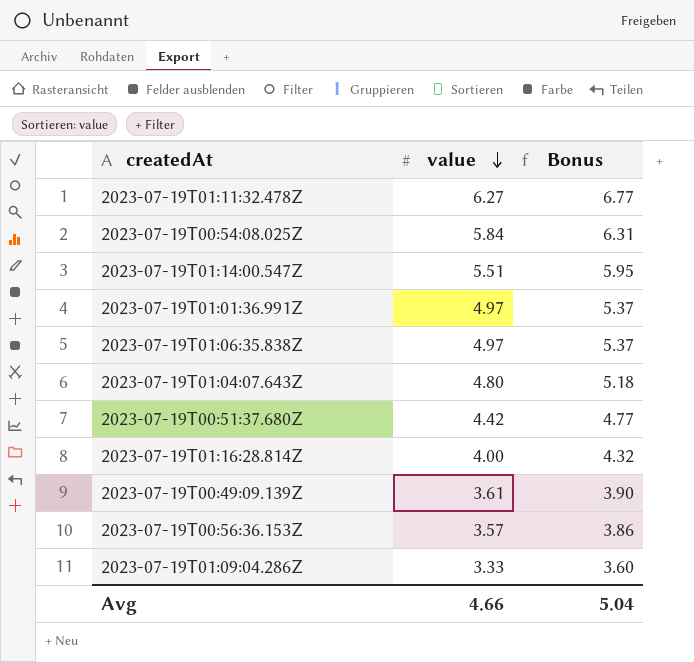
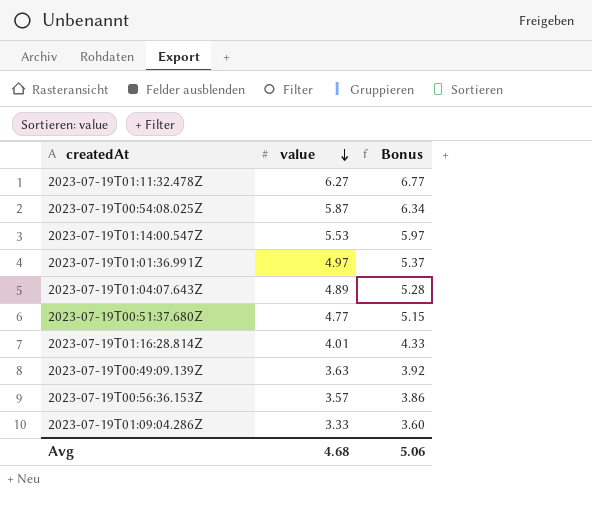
row 2023-07-19T01:06:35.838Z: 4.97 | 5.37 -> none
2023-07-19T00:54:08.025Z | value: 5.84 -> 5.87
2023-07-19T00:54:08.025Z | Bonus: 6.31 -> 6.34
2023-07-19T01:14:00.547Z | value: 5.51 -> 5.53
2023-07-19T01:14:00.547Z | Bonus: 5.95 -> 5.97
2023-07-19T01:04:07.643Z | value: 4.80 -> 4.89
2023-07-19T01:04:07.643Z | Bonus: 5.18 -> 5.28
2023-07-19T00:51:37.680Z | value: 4.42 -> 4.77
2023-07-19T00:51:37.680Z | Bonus: 4.77 -> 5.15
2023-07-19T01:16:28.814Z | value: 4.00 -> 4.01
2023-07-19T01:16:28.814Z | Bonus: 4.32 -> 4.33
2023-07-19T00:49:09.139Z | value: 3.61 -> 3.63
2023-07-19T00:49:09.139Z | Bonus: 3.90 -> 3.92
Avg | value: 4.66 -> 4.68
Avg | Bonus: 5.04 -> 5.06

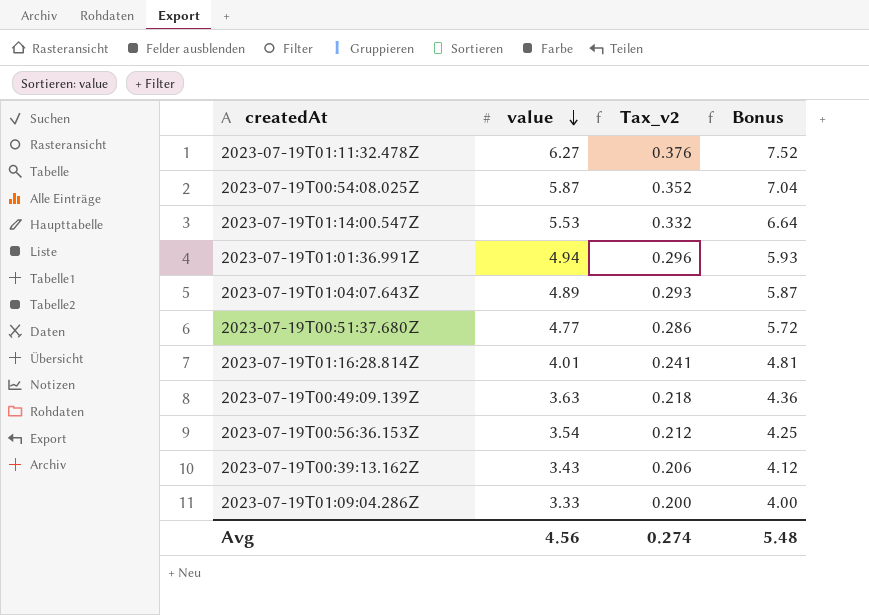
column Tax_v2 | formula: none -> [value] * 0.06
column Bonus | formula: [value] * 1.08 -> [value] * 1.2
2023-07-19T01:01:36.991Z | value: 4.97 -> 4.94
2023-07-19T00:56:36.153Z | value: 3.57 -> 3.54
row 2023-07-19T00:39:13.162Z: none -> 3.43 | 0.206 | 4.12
Avg | value: 4.68 -> 4.56
Avg | Bonus: 5.06 -> 5.48

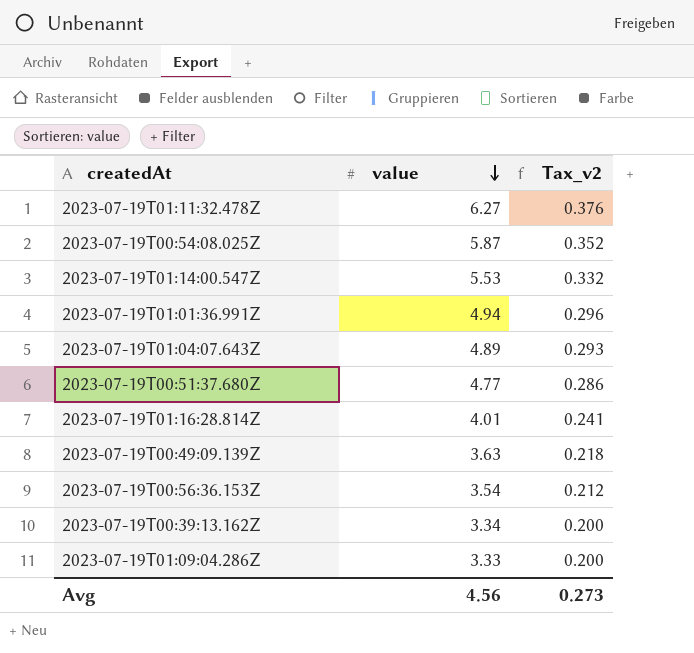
column Bonus | formula: [value] * 1.2 -> none
2023-07-19T00:39:13.162Z | value: 3.43 -> 3.34
2023-07-19T00:39:13.162Z | Tax_v2: 0.206 -> 0.200
Avg | Tax_v2: 0.274 -> 0.273

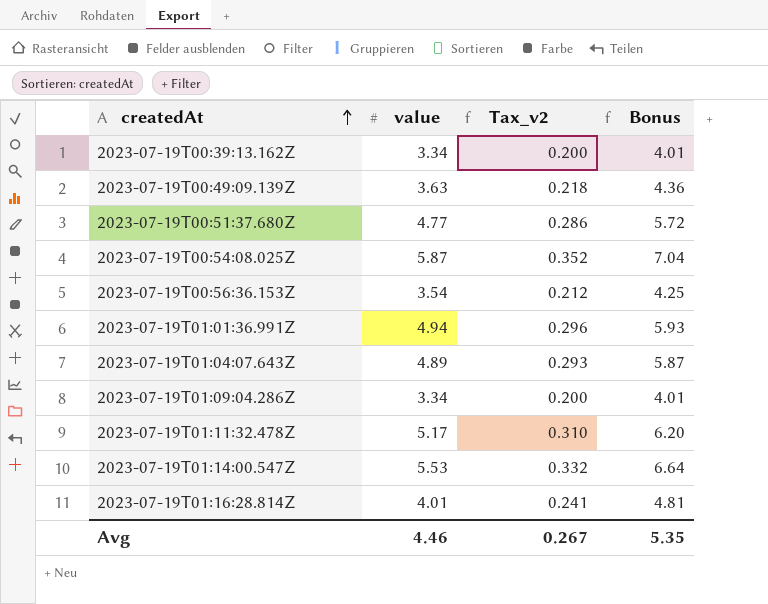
row order: value descending -> createdAt ascending
column Bonus | formula: none -> [value] * 1.2
2023-07-19T01:09:04.286Z | value: 3.33 -> 3.34
2023-07-19T01:11:32.478Z | value: 6.27 -> 5.17
2023-07-19T01:11:32.478Z | Tax_v2: 0.376 -> 0.310
Avg | value: 4.56 -> 4.46
Avg | Tax_v2: 0.273 -> 0.267

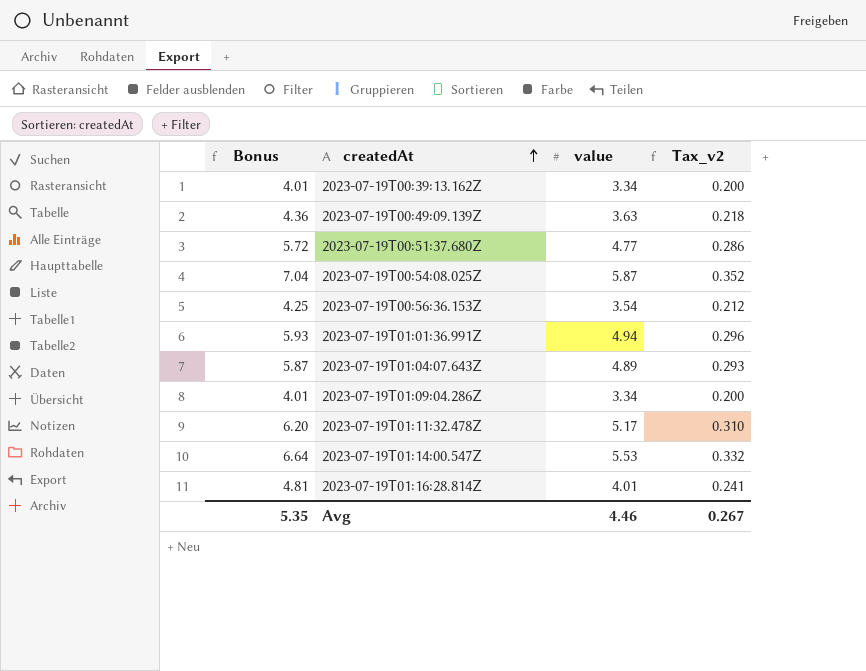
column Bonus | position: 4 -> 1

